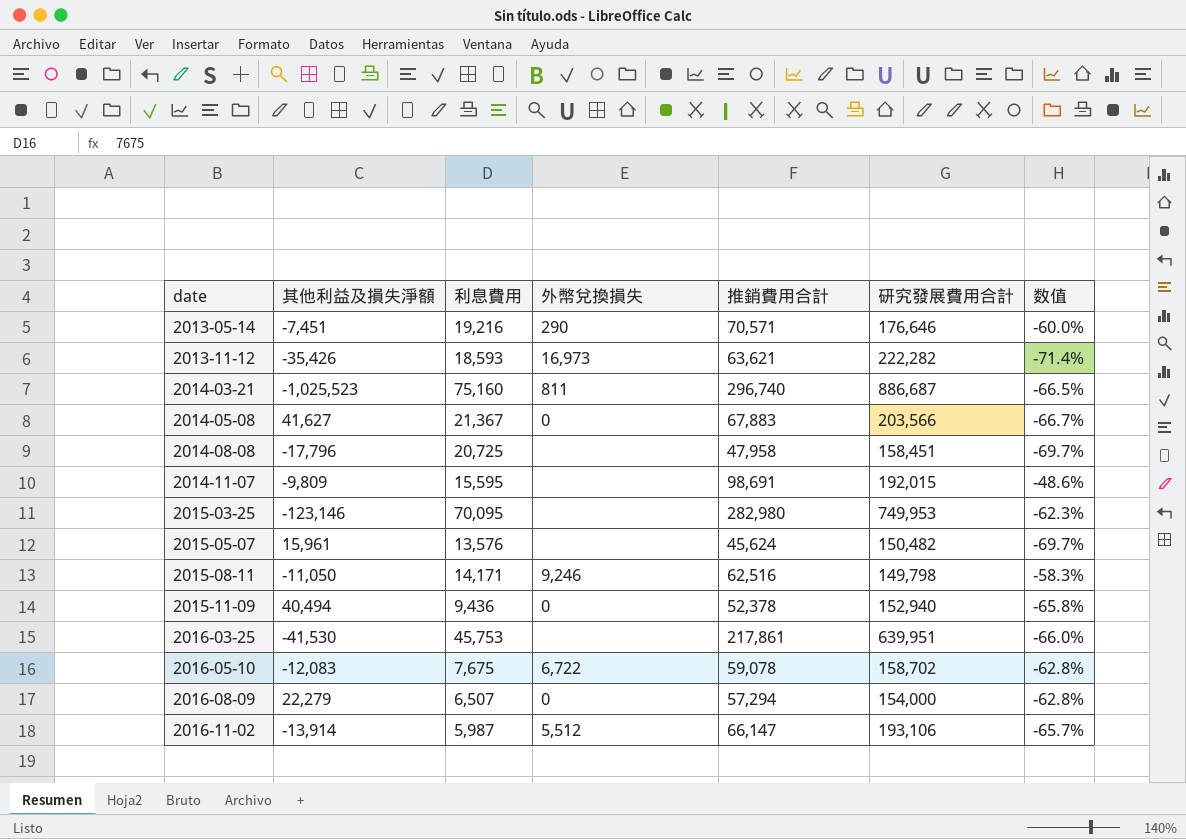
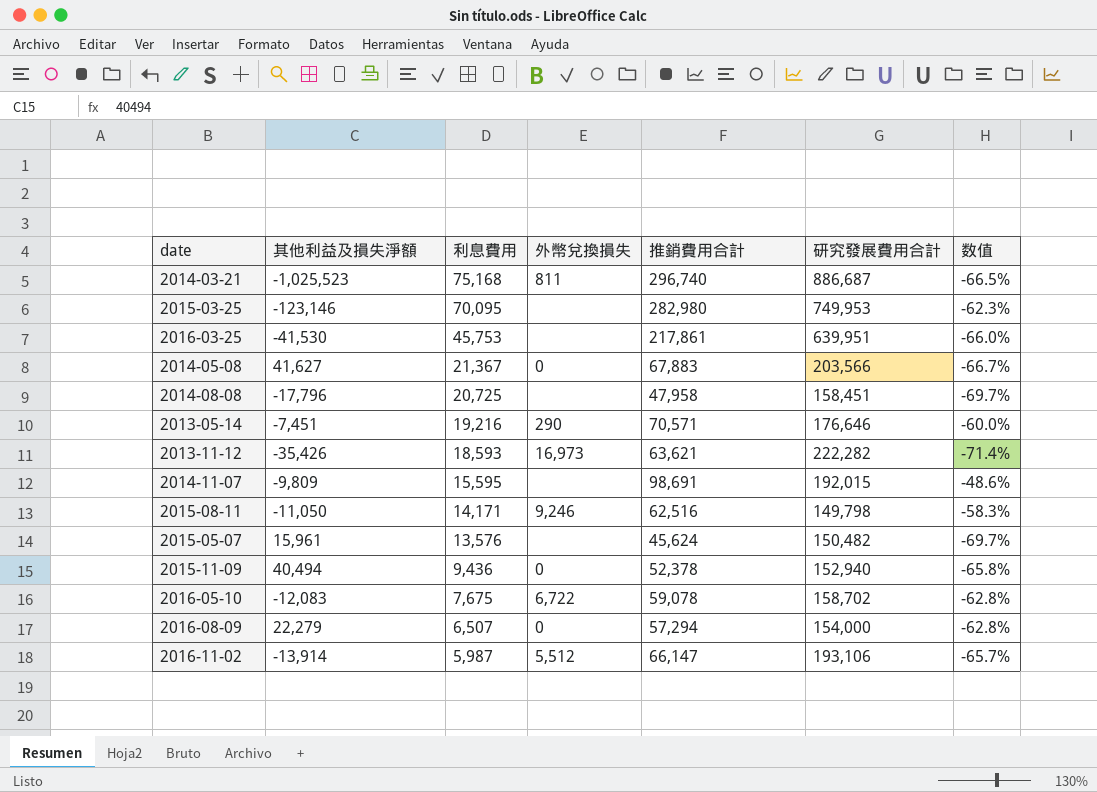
row order: date ascending -> 利息費用 descending
2014-03-21 | 利息費用: 75,160 -> 75,168

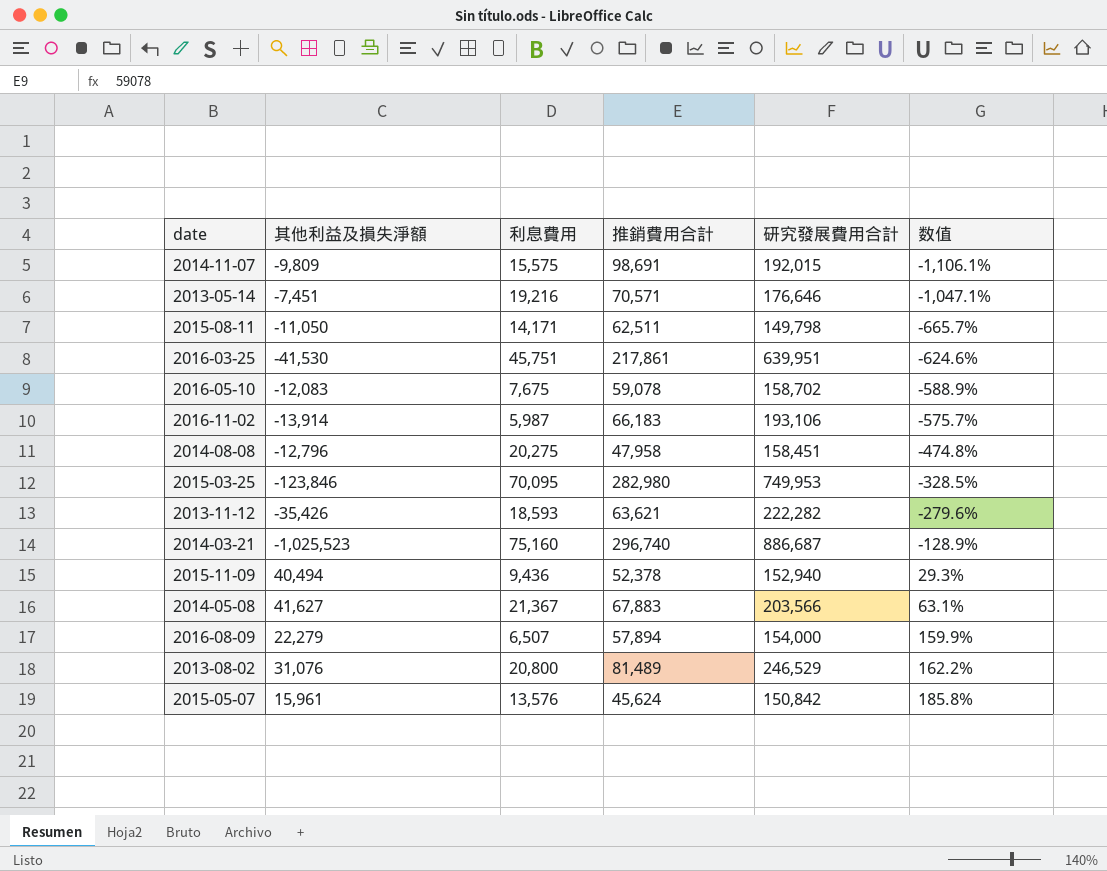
row order: 利息費用 descending -> 数值 ascending
column 外幣兌換損失 | position: 4 -> none
column 数值 | formula: ([推銷費用合計] - [研究發展費用合計]) / [研究發展費用合計] -> ([推銷費用合計] - [其他利益及損失淨額]) / [其他利益及損失淨額]
2014-11-07 | 利息費用: 15,595 -> 15,575
2015-08-11 | 推銷費用合計: 62,516 -> 62,511
2016-03-25 | 利息費用: 45,753 -> 45,751
2016-11-02 | 推銷費用合計: 66,147 -> 66,183
2014-08-08 | 其他利益及損失淨額: -17,796 -> -12,796
2014-08-08 | 利息費用: 20,725 -> 20,275
2015-03-25 | 其他利益及損失淨額: -123,146 -> -123,846
2014-03-21 | 利息費用: 75,168 -> 75,160
2016-08-09 | 推銷費用合計: 57,294 -> 57,894
row 2013-08-02: none -> 31,076 | 20,800 | 81,489 | 246,529 | 162.2%
2015-05-07 | 研究發展費用合計: 150,482 -> 150,842

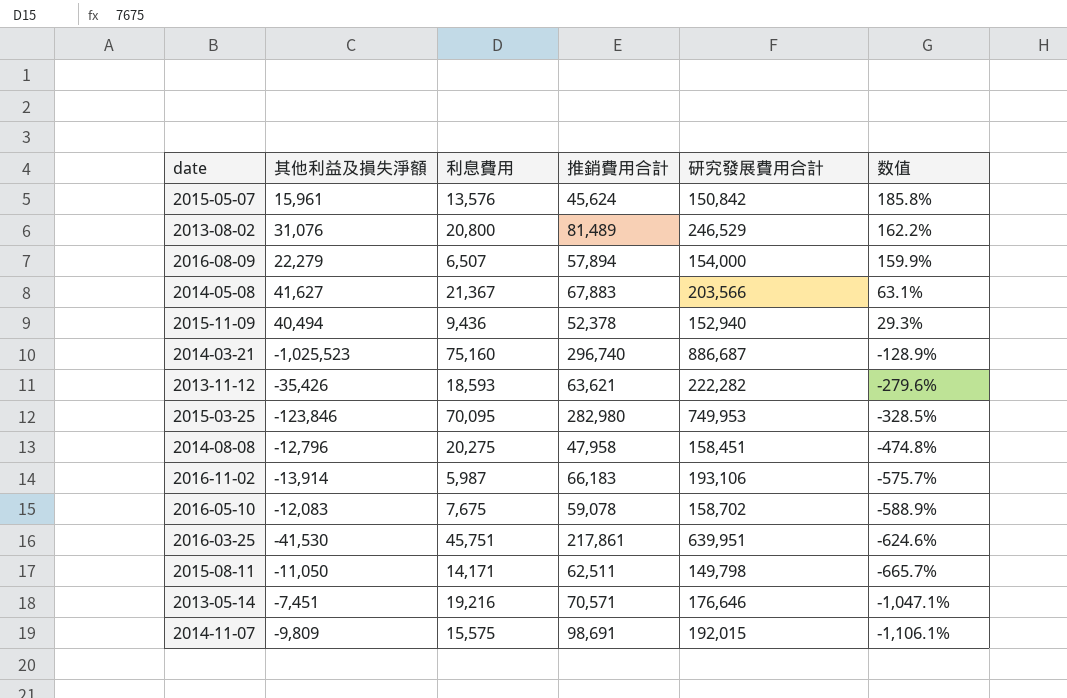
row order: 数值 ascending -> 数值 descending

